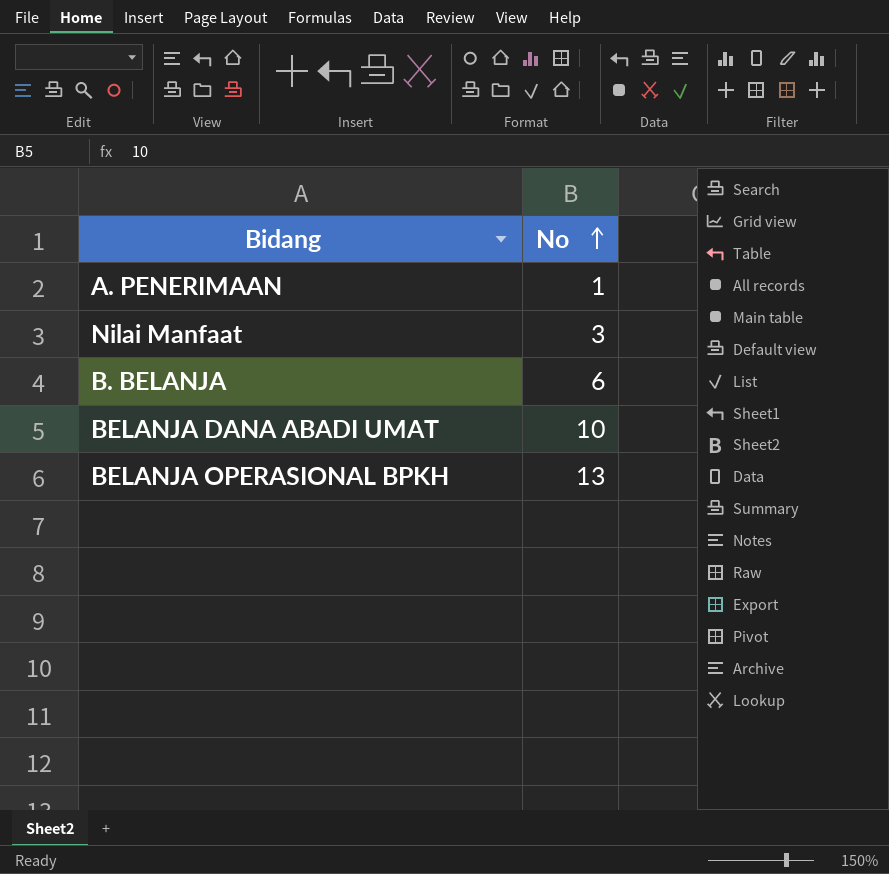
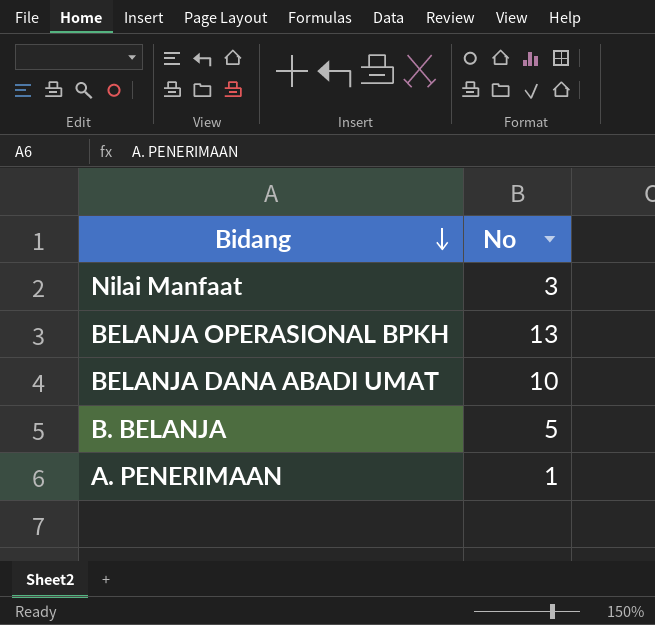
row order: No ascending -> Bidang descending
B. BELANJA | No: 6 -> 5

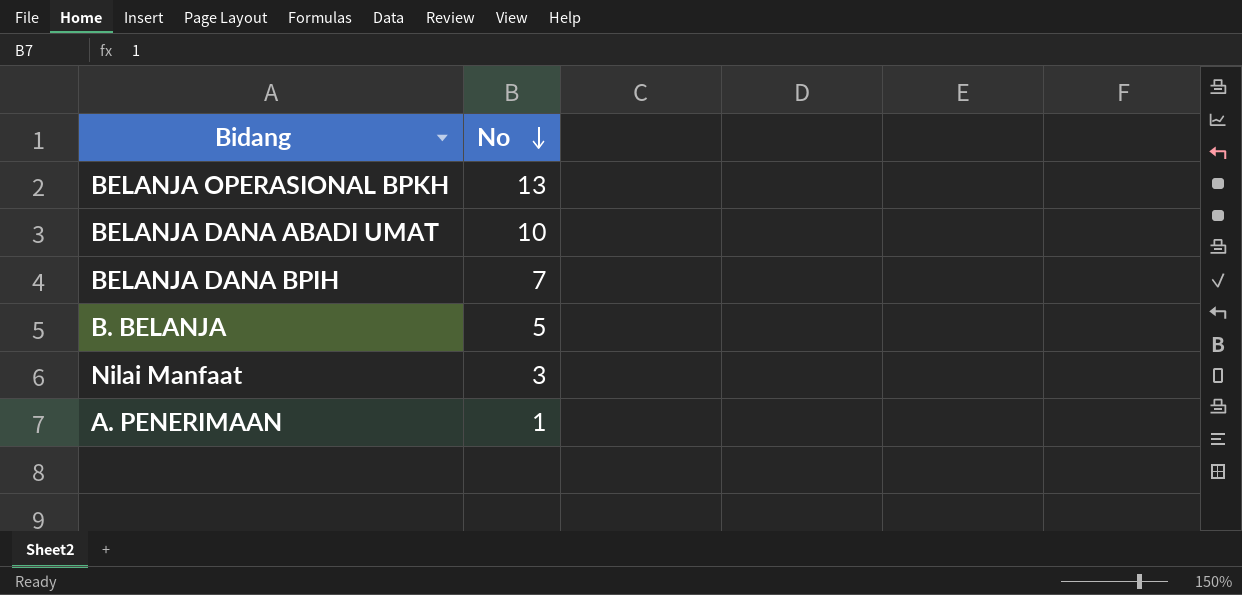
row order: Bidang descending -> No descending
row BELANJA DANA BPIH: none -> 7

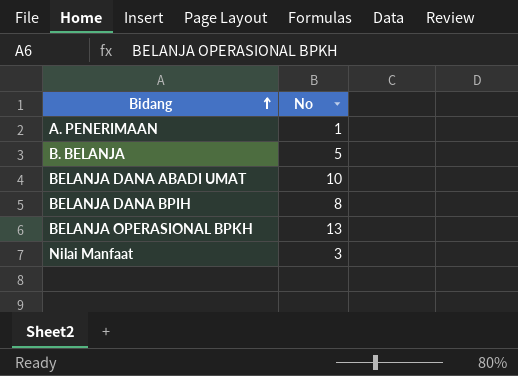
row order: No descending -> Bidang ascending
BELANJA DANA BPIH | No: 7 -> 8

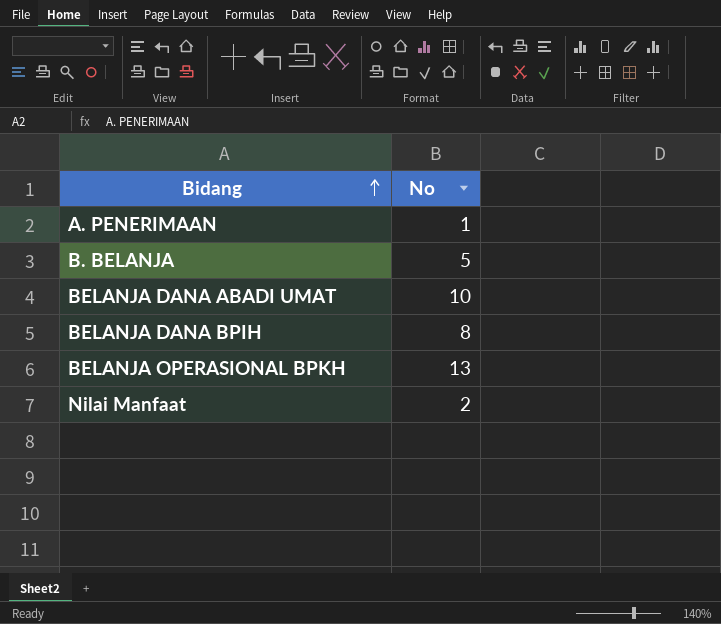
Nilai Manfaat | No: 3 -> 2

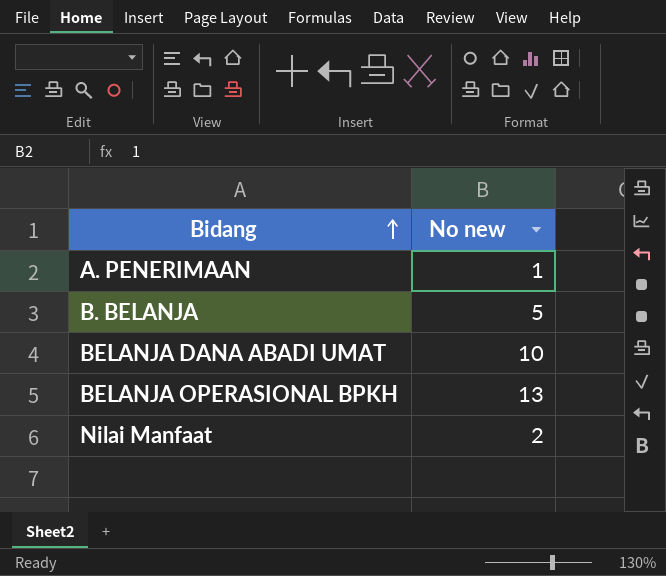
column name: No -> No new
row BELANJA DANA BPIH: 8 -> none

